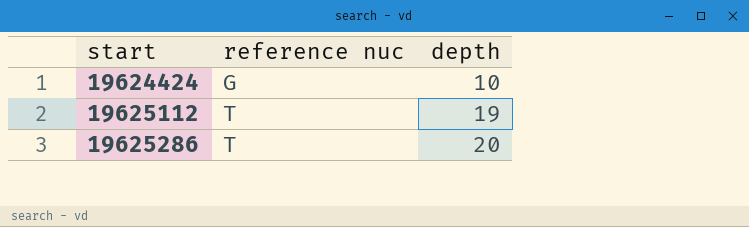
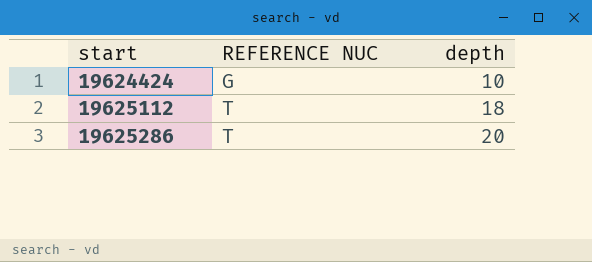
column name: reference nuc -> REFERENCE NUC
19625112 | depth: 19 -> 18

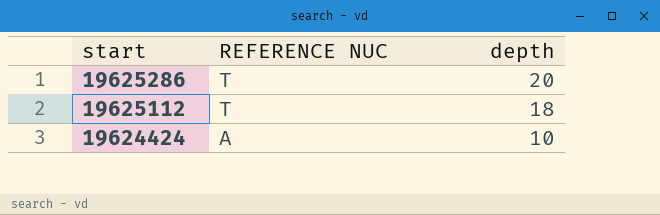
row order: start ascending -> start descending
19624424 | REFERENCE NUC: G -> A

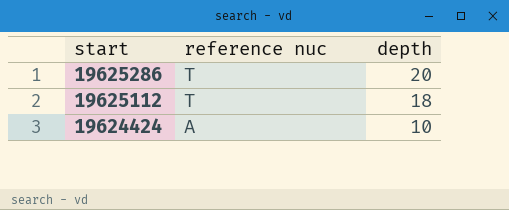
column name: REFERENCE NUC -> reference nuc

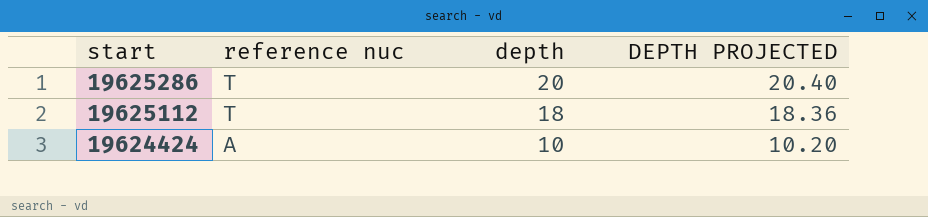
column DEPTH PROJECTED | formula: none -> [depth] * 1.02

